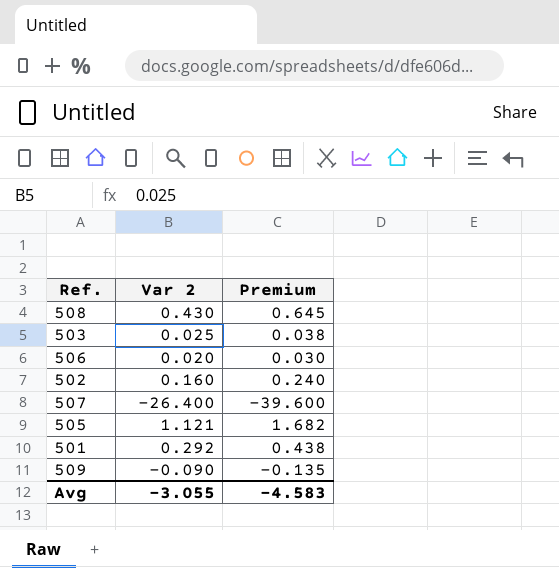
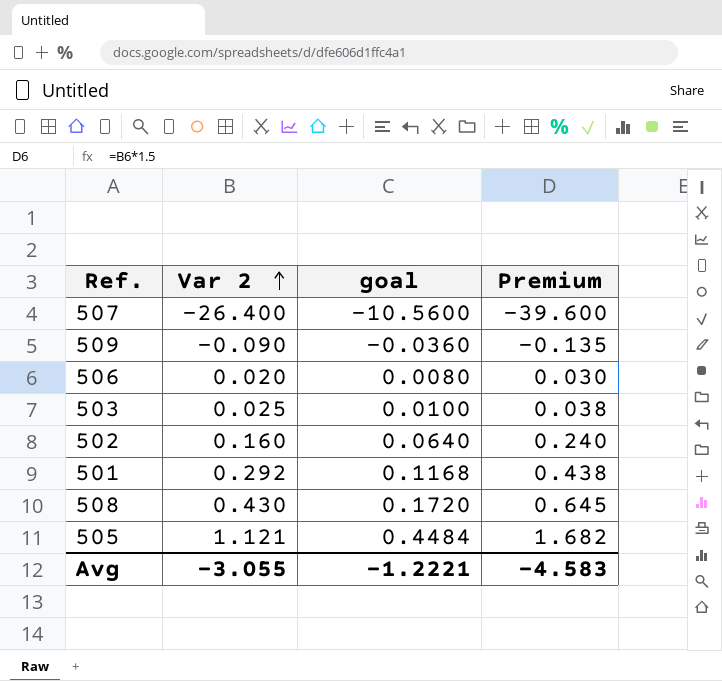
row order: none -> Var 2 ascending
column goal | formula: none -> [Var 2] * 0.4

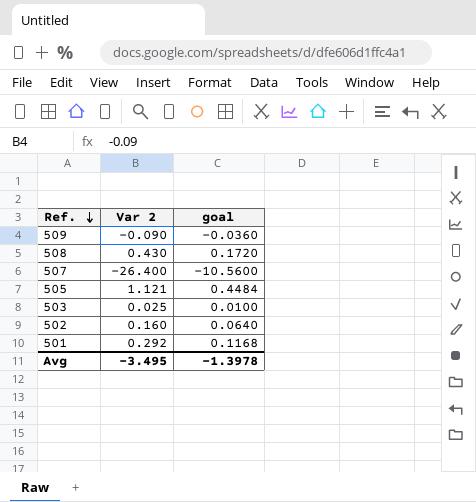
row order: Var 2 ascending -> Ref. descending
column Premium | formula: [Var 2] * 1.5 -> none
row 506: 0.020 | 0.0080 | 0.030 -> none
Avg | Var 2: -3.055 -> -3.495
Avg | goal: -1.2221 -> -1.3978

